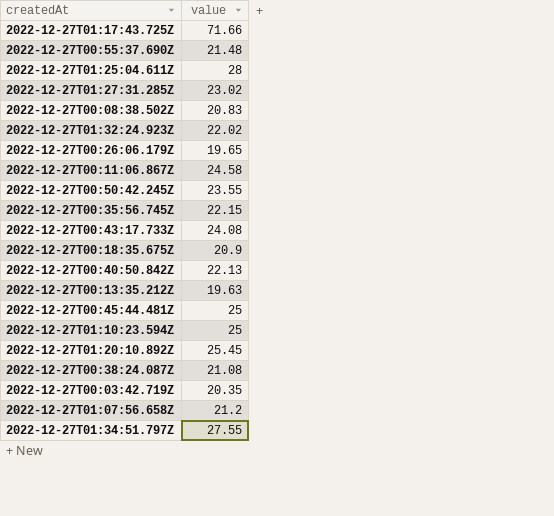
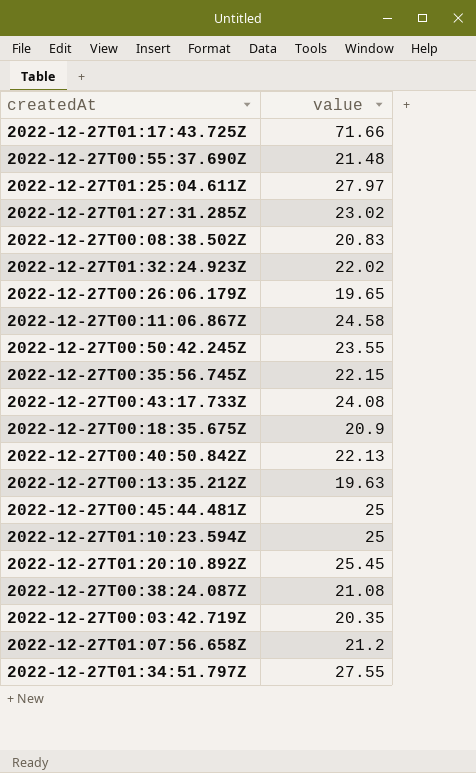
2022-12-27T01:25:04.611Z | value: 28 -> 27.97

